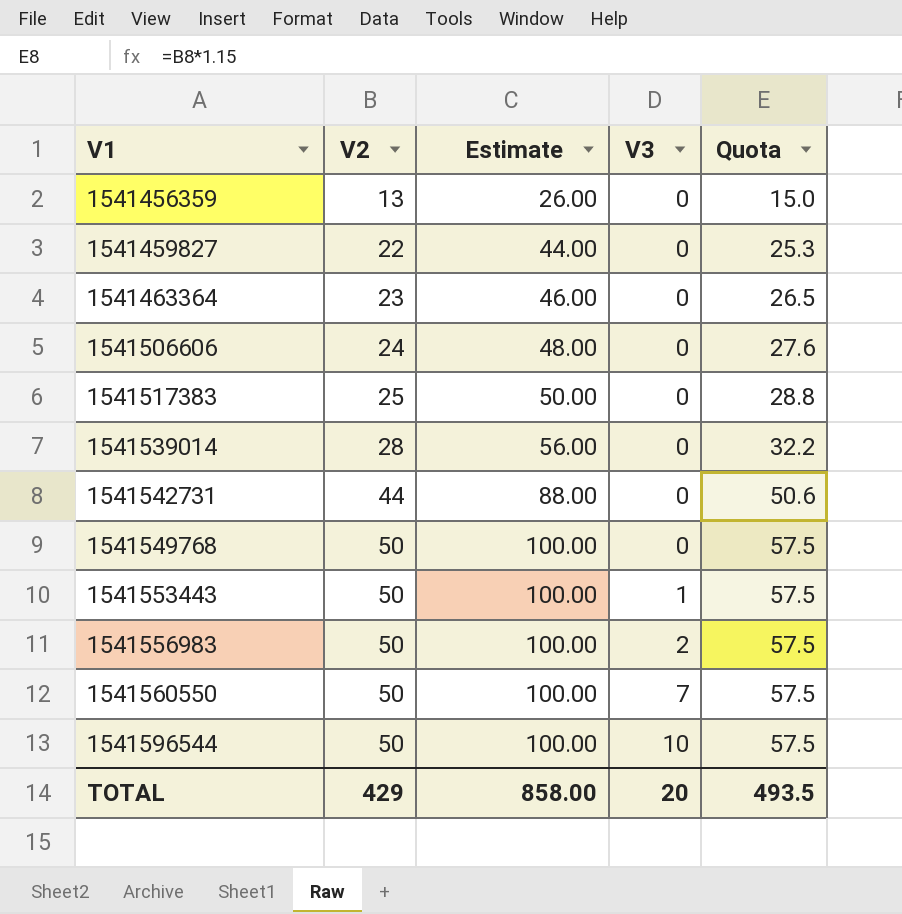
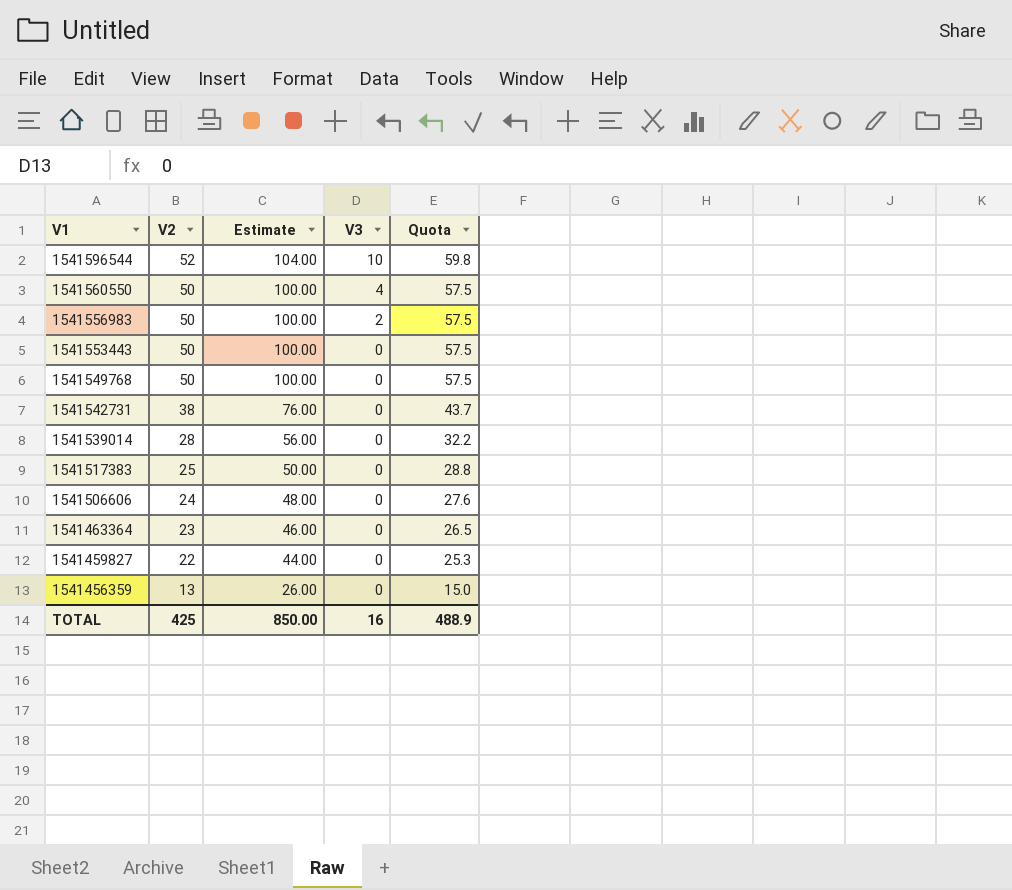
row order: V1 ascending -> V1 descending
1541596544 | V2: 50 -> 52
1541596544 | Estimate: 100.00 -> 104.00
1541596544 | Quota: 57.5 -> 59.8
1541560550 | V3: 7 -> 4
1541553443 | V3: 1 -> 0
1541542731 | V2: 44 -> 38
1541542731 | Estimate: 88.00 -> 76.00
1541542731 | Quota: 50.6 -> 43.7
TOTAL | V2: 429 -> 425
TOTAL | Estimate: 858.00 -> 850.00
TOTAL | V3: 20 -> 16
TOTAL | Quota: 493.5 -> 488.9

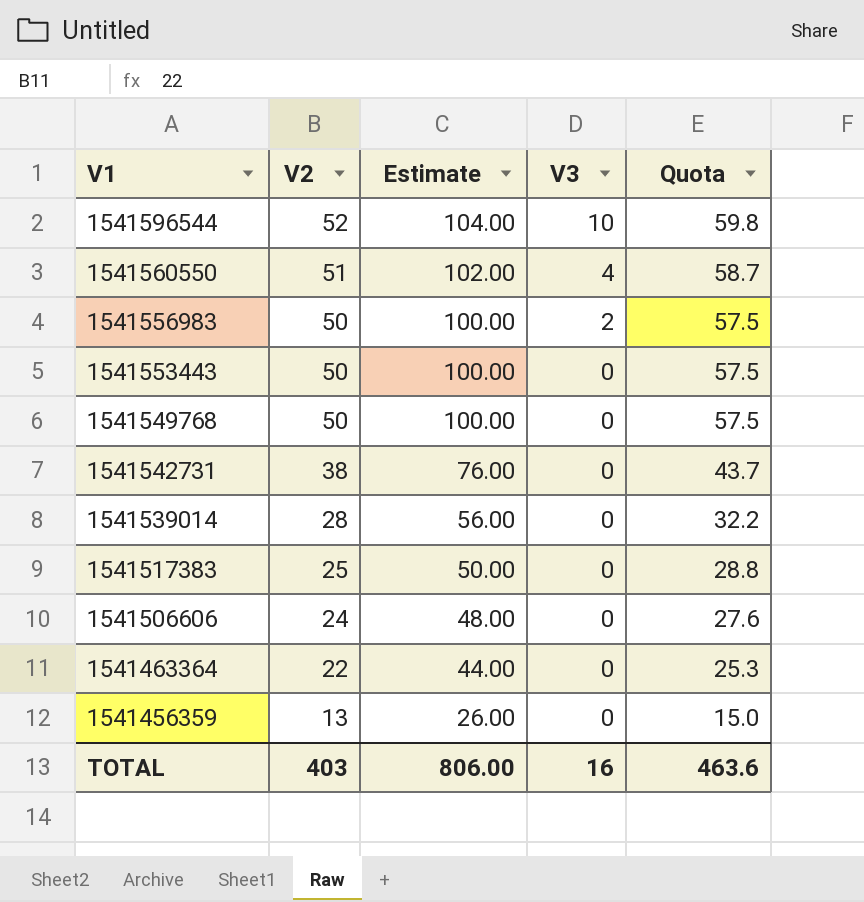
row 1541459827: 22 | 44.00 | 0 | 25.3 -> none
1541560550 | V2: 50 -> 51
1541560550 | Estimate: 100.00 -> 102.00
1541560550 | Quota: 57.5 -> 58.7
1541463364 | V2: 23 -> 22
1541463364 | Estimate: 46.00 -> 44.00
1541463364 | Quota: 26.5 -> 25.3
TOTAL | V2: 425 -> 403
TOTAL | Estimate: 850.00 -> 806.00
TOTAL | Quota: 488.9 -> 463.6

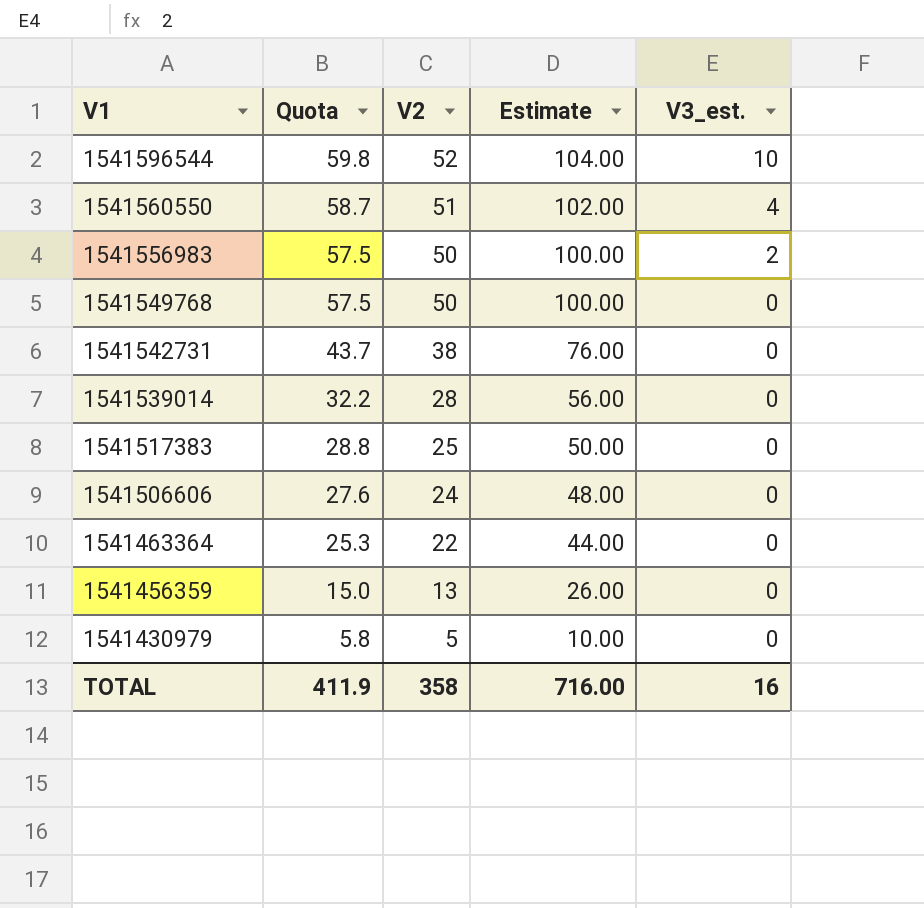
column Quota | position: 5 -> 2
column name: V3 -> V3_est.
row 1541553443: 50 | 100.00 | 0 | 57.5 -> none
row 1541430979: none -> 5.8 | 5 | 10.00 | 0
TOTAL | Quota: 463.6 -> 411.9
TOTAL | V2: 403 -> 358
TOTAL | Estimate: 806.00 -> 716.00

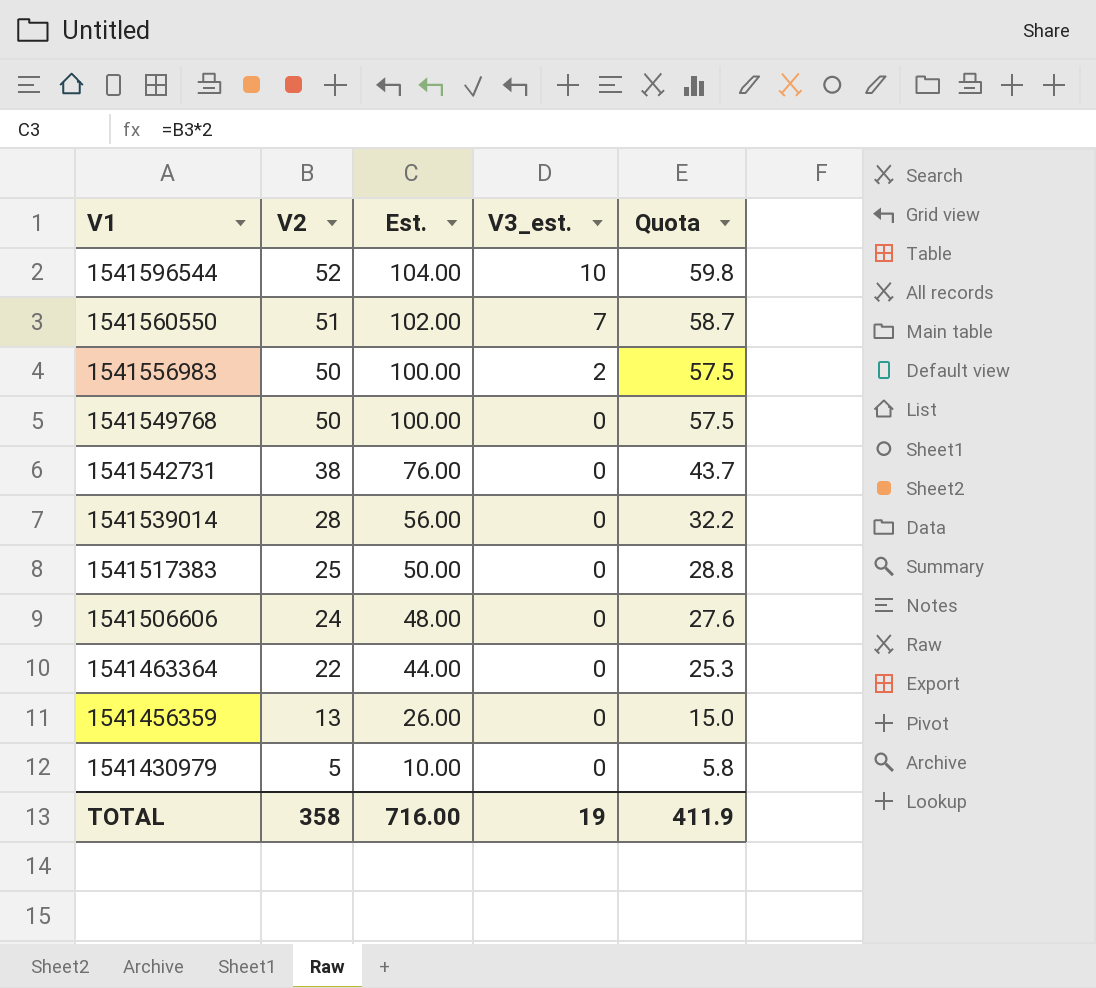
column name: Estimate -> Est.
column Quota | position: 2 -> 5
1541560550 | V3_est.: 4 -> 7
TOTAL | V3_est.: 16 -> 19

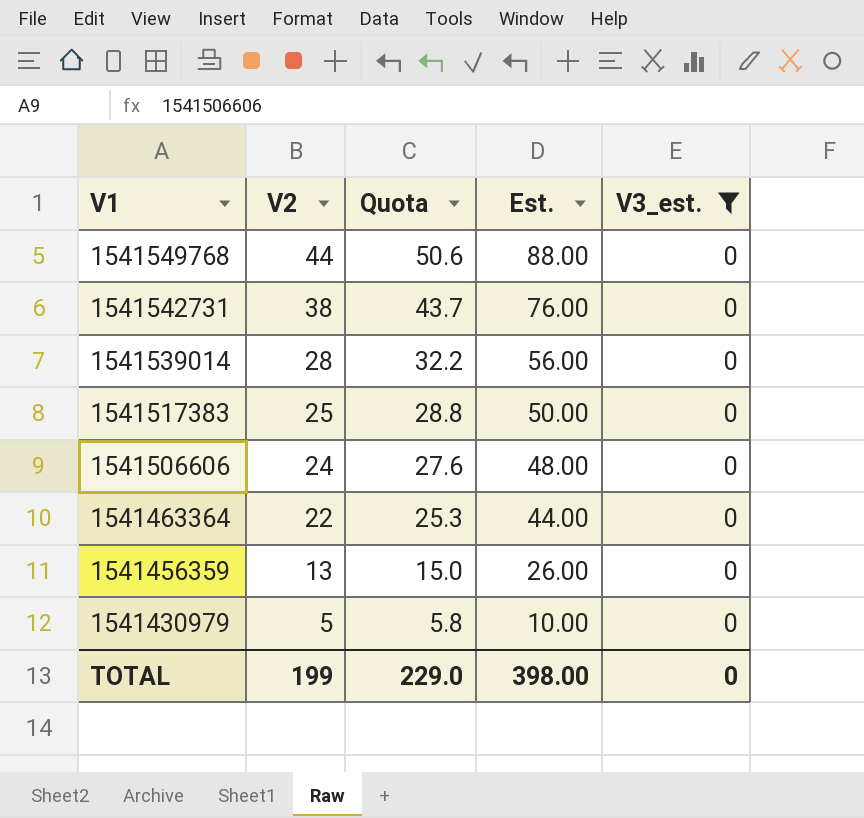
filter: none -> V3_est. = 0
column Quota | position: 5 -> 3
1541549768 | V2: 50 -> 44
1541549768 | Quota: 57.5 -> 50.6
1541549768 | Est.: 100.00 -> 88.00
TOTAL | V2: 358 -> 199
TOTAL | Quota: 411.9 -> 229.0
TOTAL | Est.: 716.00 -> 398.00
TOTAL | V3_est.: 19 -> 0

